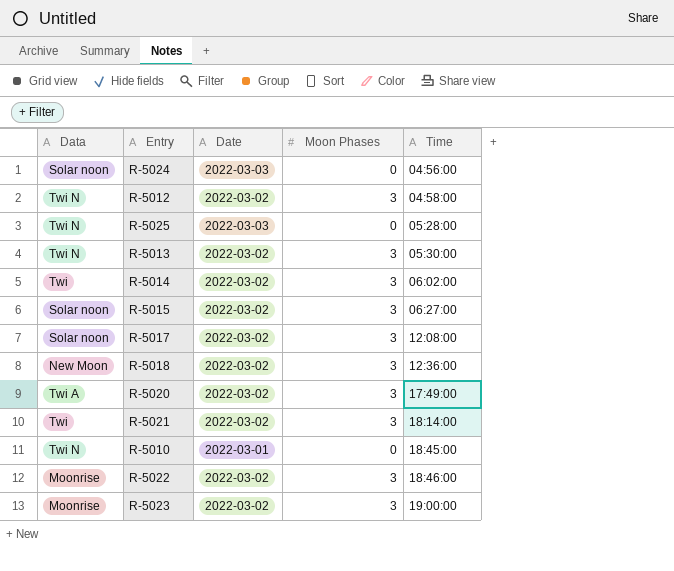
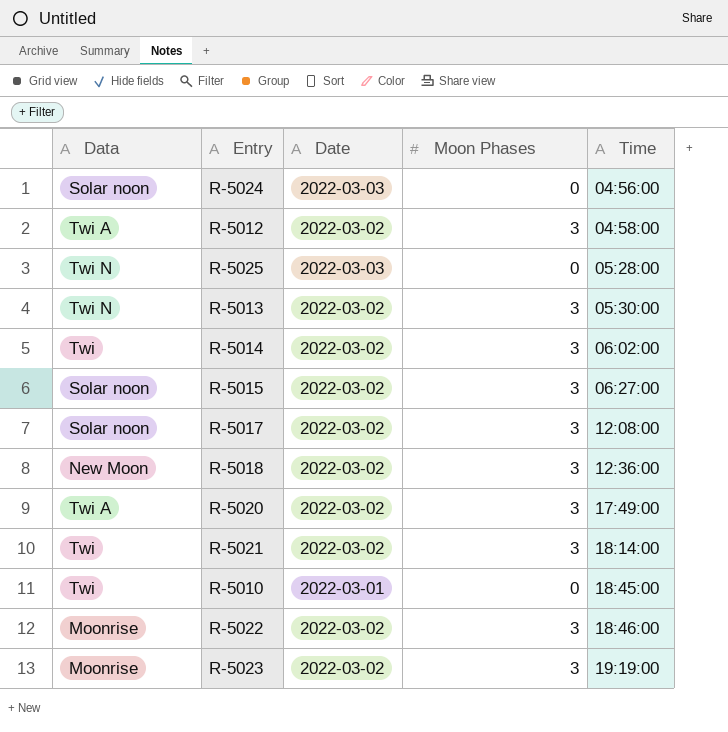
R-5012 | Data: Twi N -> Twi A
R-5010 | Data: Twi N -> Twi
R-5023 | Time: 19:00:00 -> 19:19:00

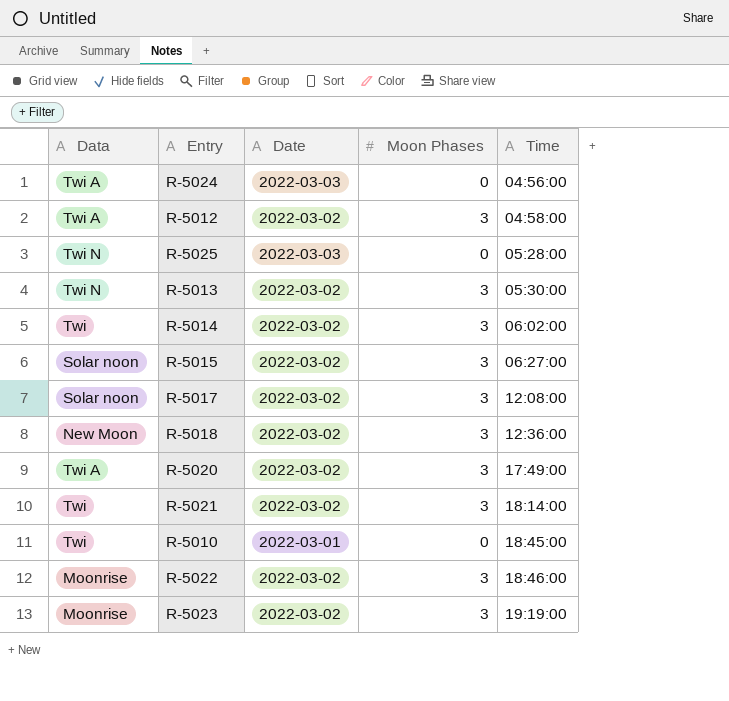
R-5024 | Data: Solar noon -> Twi A

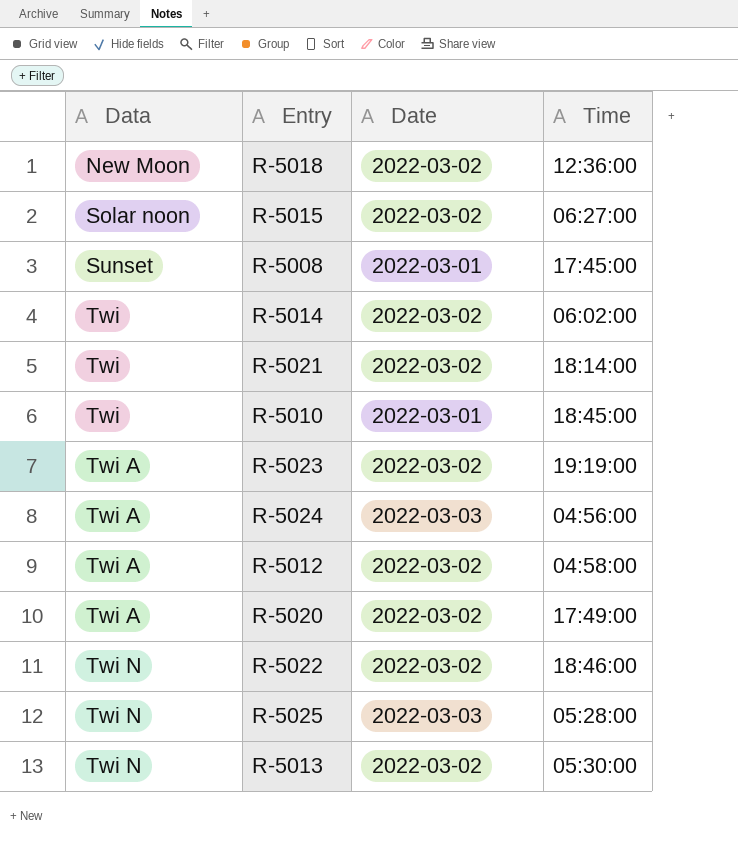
row order: Time ascending -> Data ascending
column Moon Phases | position: 4 -> none
row R-5017: Solar noon | 2022-03-02 | 3 | 12:08:00 -> none
row R-5008: none -> Sunset | 2022-03-01 | 17:45:00
R-5023 | Data: Moonrise -> Twi A
R-5022 | Data: Moonrise -> Twi N

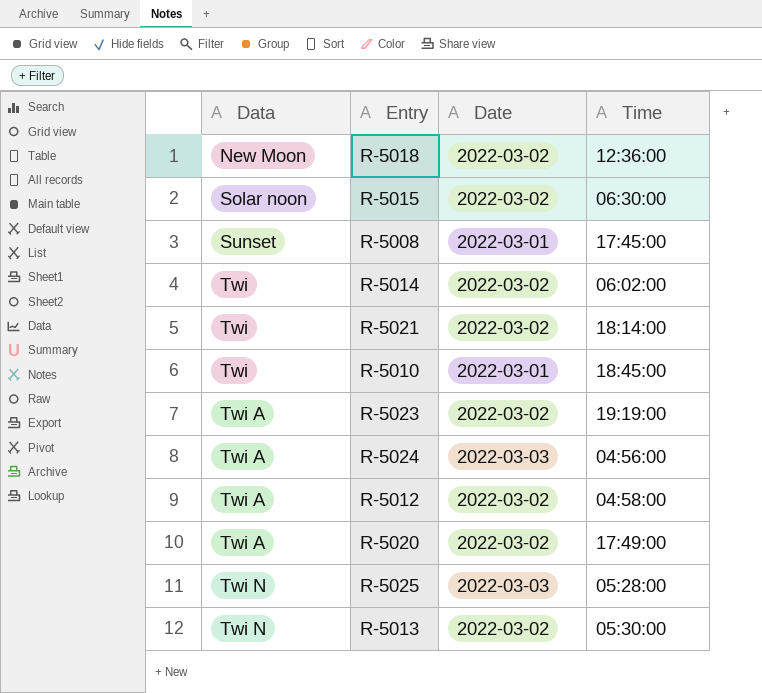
row R-5022: Twi N | 2022-03-02 | 18:46:00 -> none
R-5015 | Time: 06:27:00 -> 06:30:00

